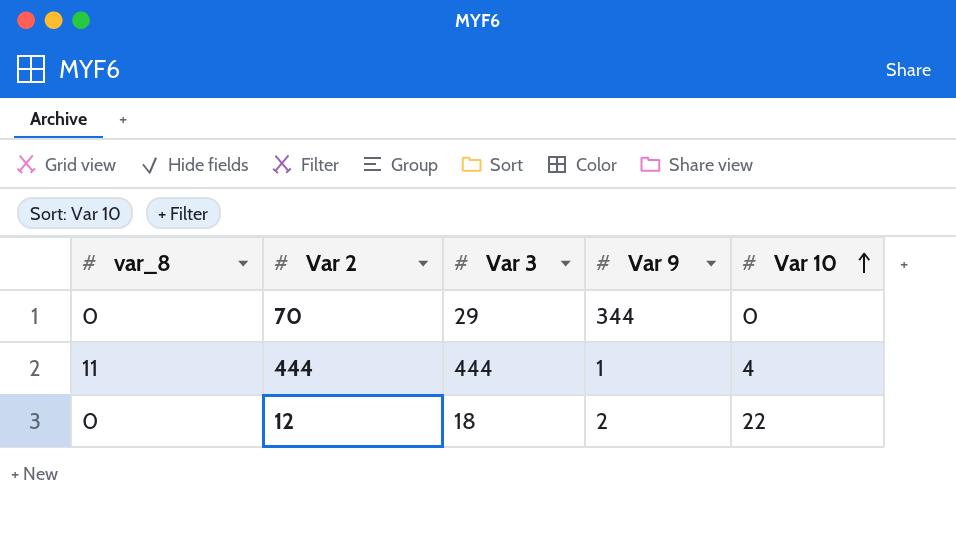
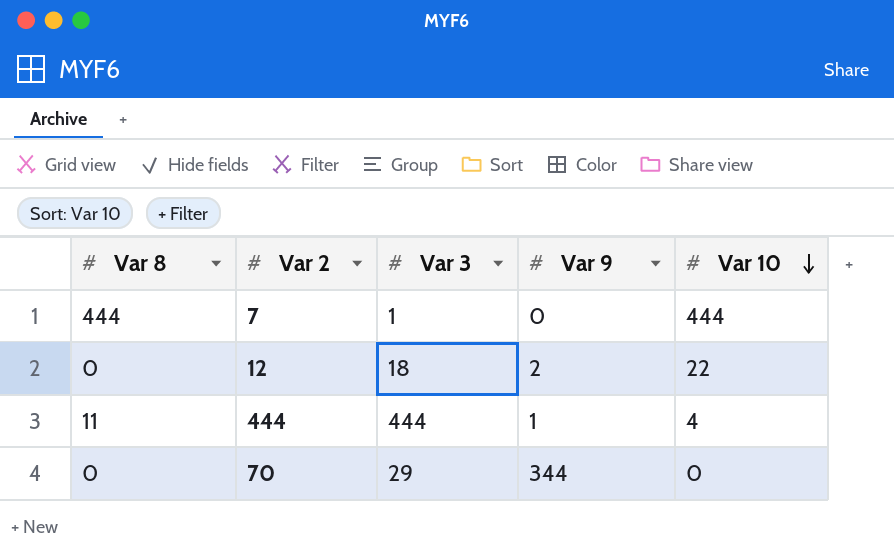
row order: Var 10 ascending -> Var 10 descending
column name: var_8 -> Var 8
row 7: none -> 444 | 1 | 0 | 444

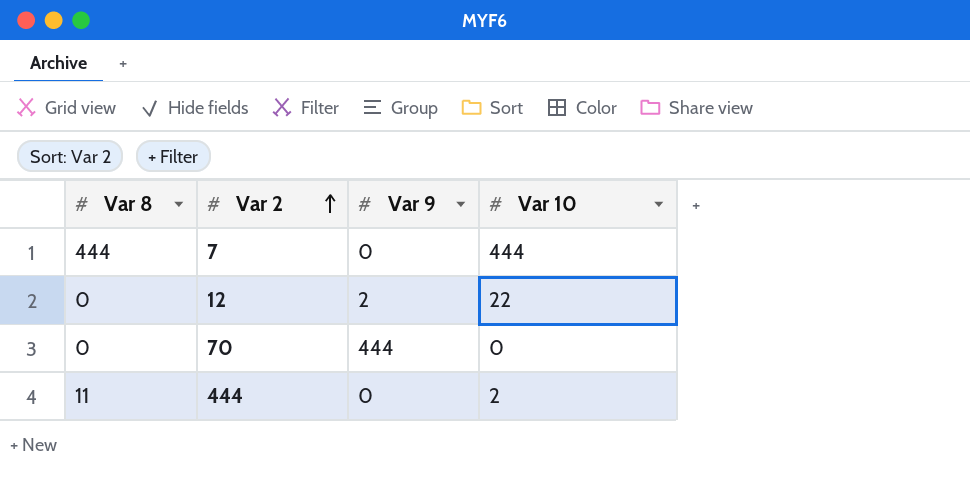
row order: Var 10 descending -> Var 2 ascending
column Var 3 | position: 3 -> none
70 | Var 9: 344 -> 444
444 | Var 9: 1 -> 0
444 | Var 10: 4 -> 2

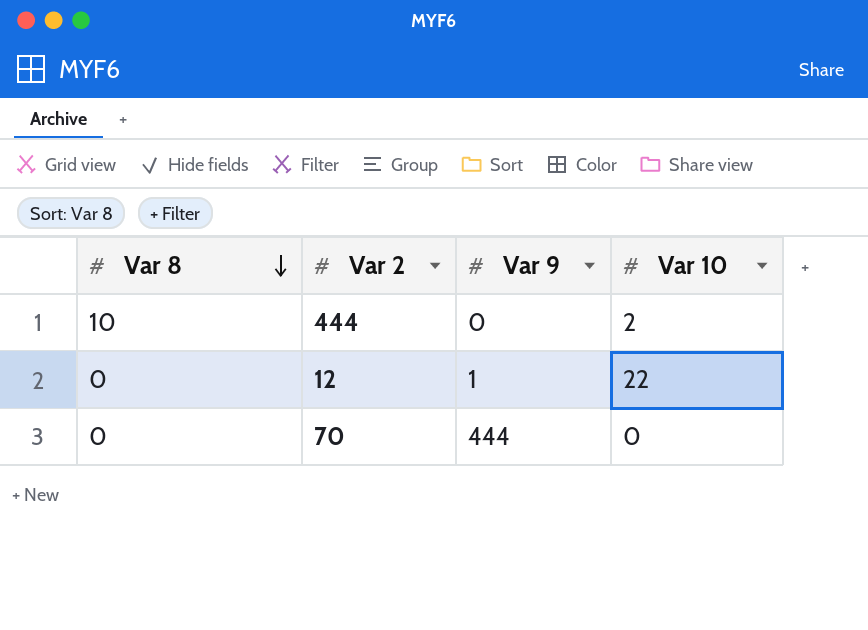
row order: Var 2 ascending -> Var 8 descending
row 7: 444 | 0 | 444 -> none
444 | Var 8: 11 -> 10
12 | Var 9: 2 -> 1

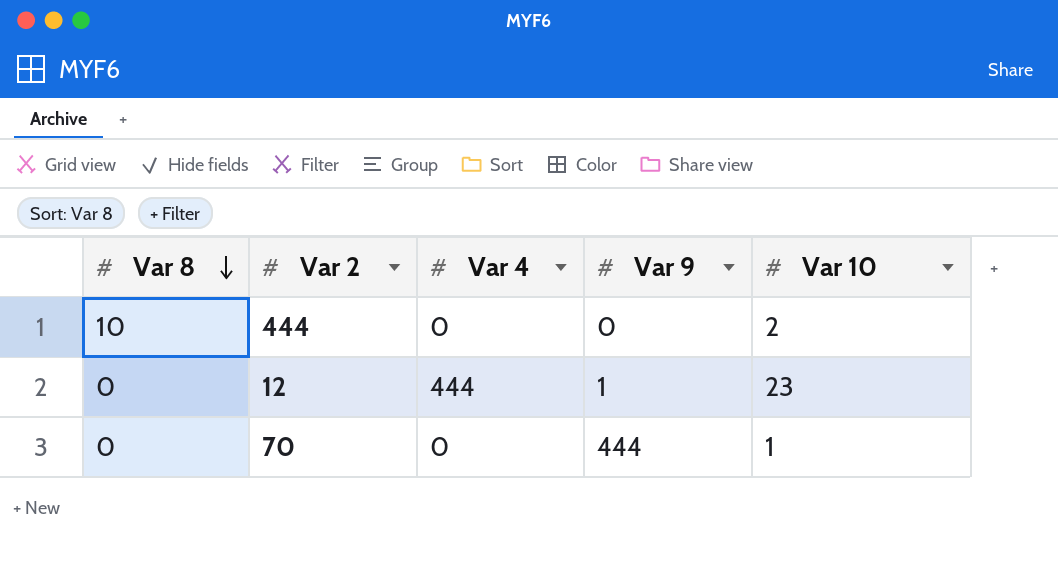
column Var 4 | position: none -> 3
12 | Var 10: 22 -> 23
70 | Var 10: 0 -> 1

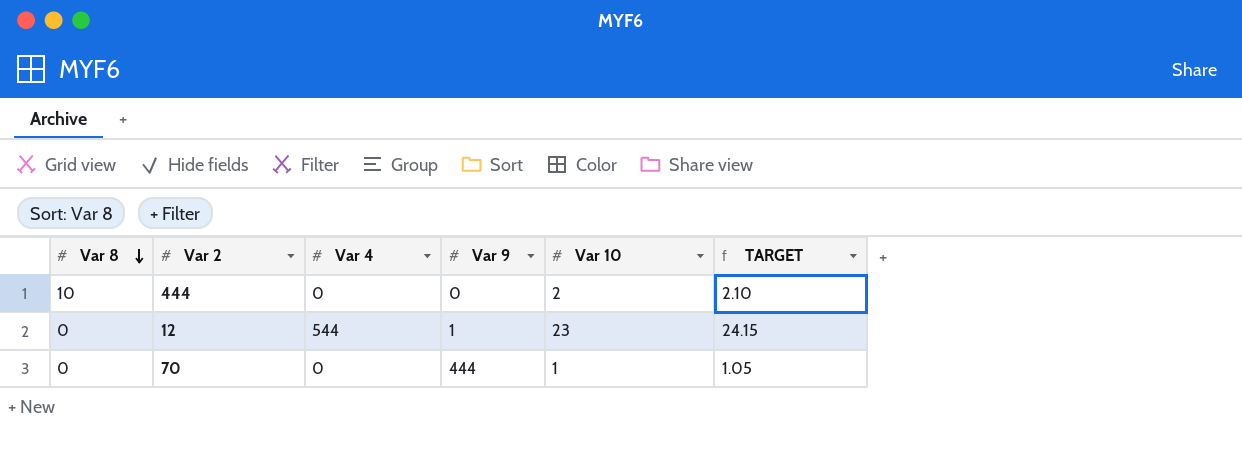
column TARGET | formula: none -> [Var 10] * 1.05
12 | Var 4: 444 -> 544

